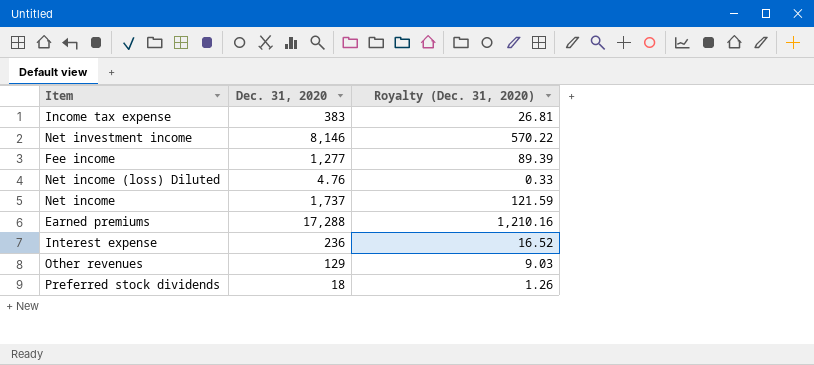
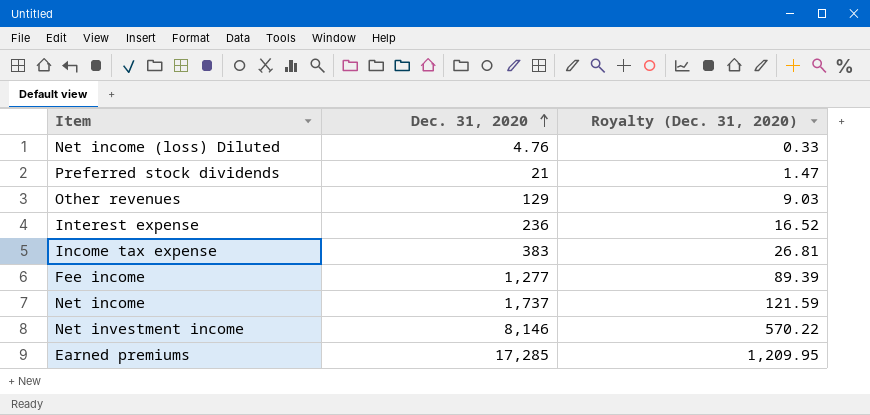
row order: none -> Dec. 31, 2020 ascending
Preferred stock dividends | Dec. 31, 2020: 18 -> 21
Preferred stock dividends | Royalty (Dec. 31, 2020): 1.26 -> 1.47
Earned premiums | Dec. 31, 2020: 17,288 -> 17,285
Earned premiums | Royalty (Dec. 31, 2020): 1,210.16 -> 1,209.95

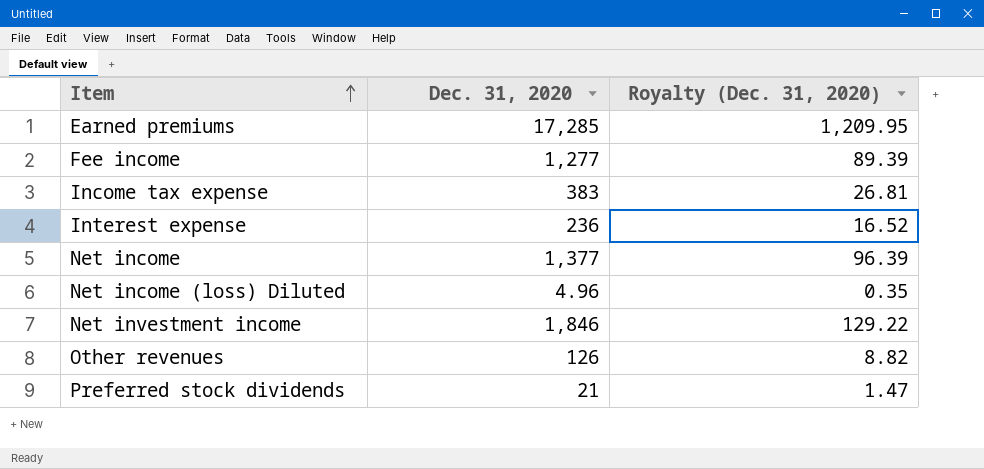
row order: Dec. 31, 2020 ascending -> Item ascending
Net income | Dec. 31, 2020: 1,737 -> 1,377
Net income | Royalty (Dec. 31, 2020): 121.59 -> 96.39
Net income (loss) Diluted | Dec. 31, 2020: 4.76 -> 4.96
Net income (loss) Diluted | Royalty (Dec. 31, 2020): 0.33 -> 0.35
Net investment income | Dec. 31, 2020: 8,146 -> 1,846
Net investment income | Royalty (Dec. 31, 2020): 570.22 -> 129.22
Other revenues | Dec. 31, 2020: 129 -> 126
Other revenues | Royalty (Dec. 31, 2020): 9.03 -> 8.82

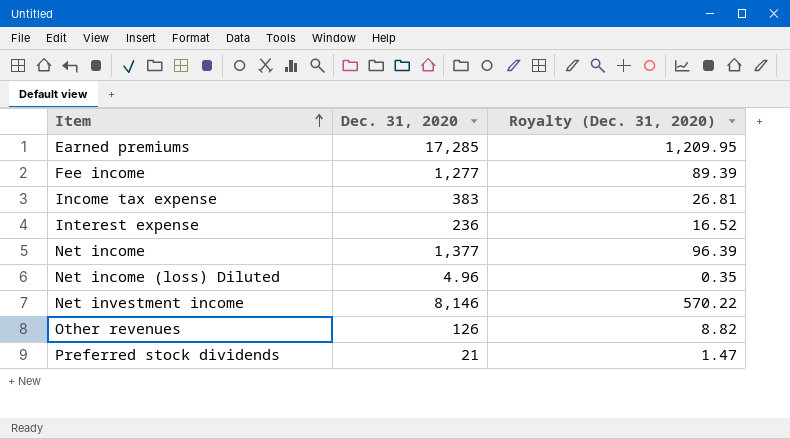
Net investment income | Dec. 31, 2020: 1,846 -> 8,146
Net investment income | Royalty (Dec. 31, 2020): 129.22 -> 570.22

